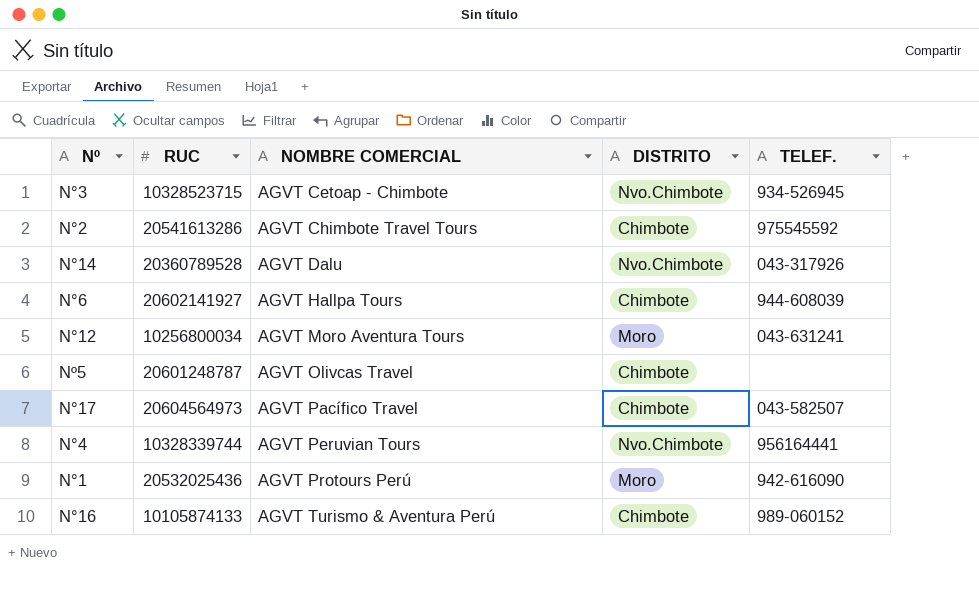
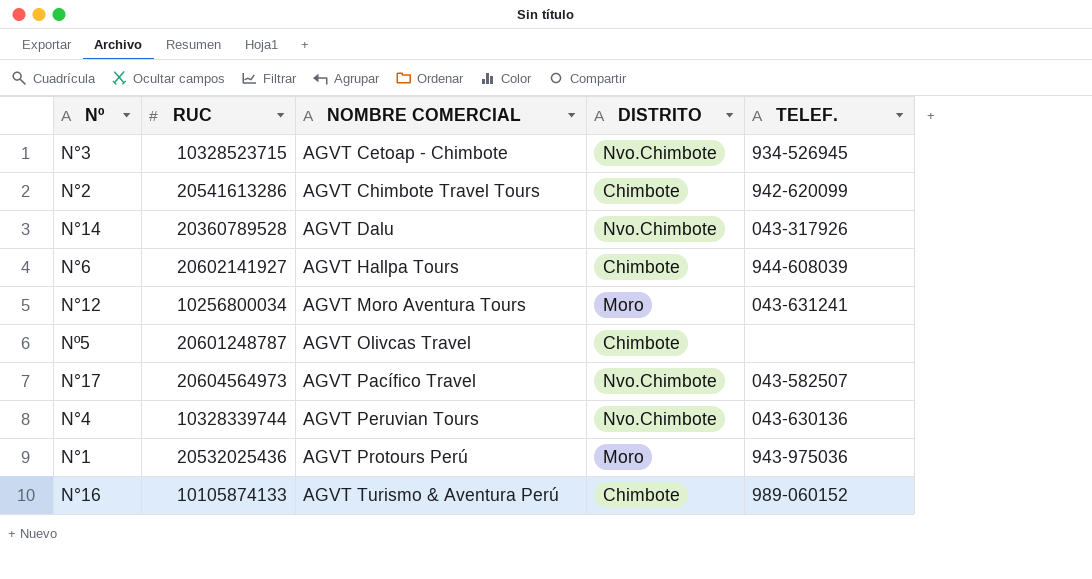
N°2 | TELEF.: 975545592 -> 942-620099
N°17 | DISTRITO: Chimbote -> Nvo.Chimbote
N°4 | TELEF.: 956164441 -> 043-630136
N°1 | TELEF.: 942-616090 -> 943-975036

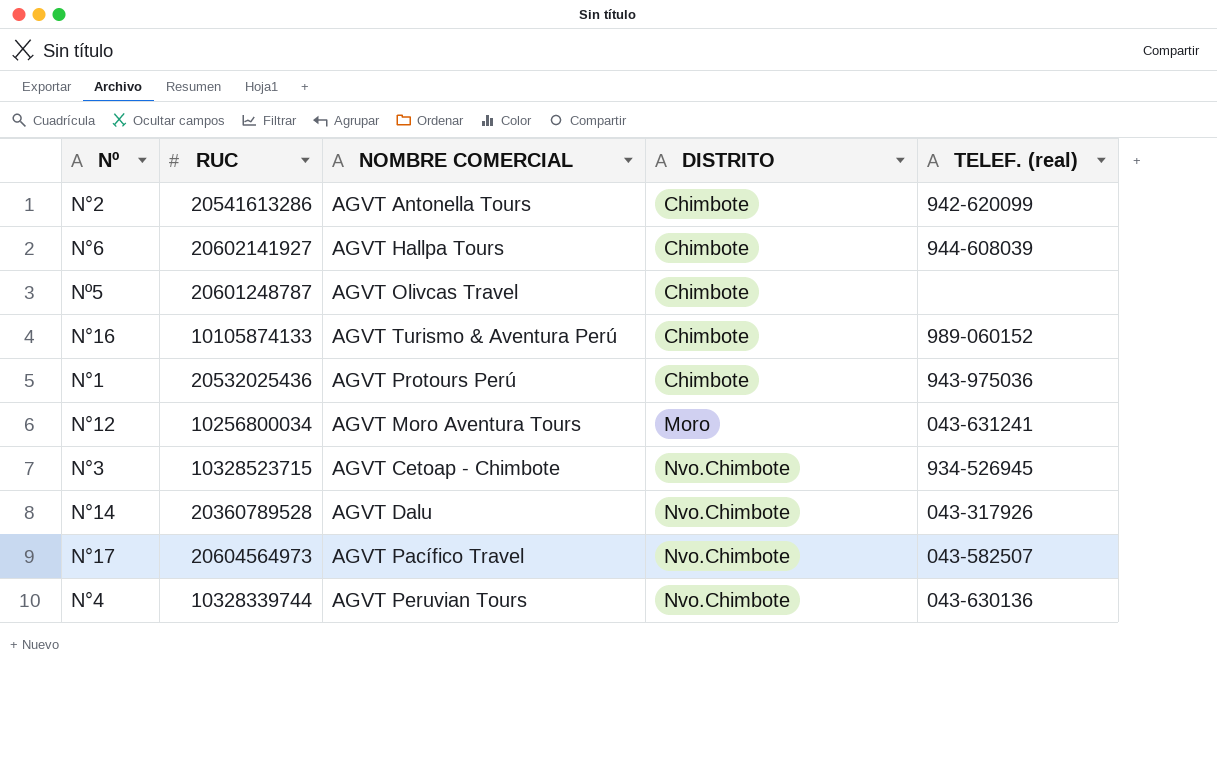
row order: NOMBRE COMERCIAL ascending -> DISTRITO ascending
column name: TELEF. -> TELEF. (real)
N°2 | NOMBRE COMERCIAL: AGVT Chimbote Travel Tours -> AGVT Antonella Tours
N°1 | DISTRITO: Moro -> Chimbote

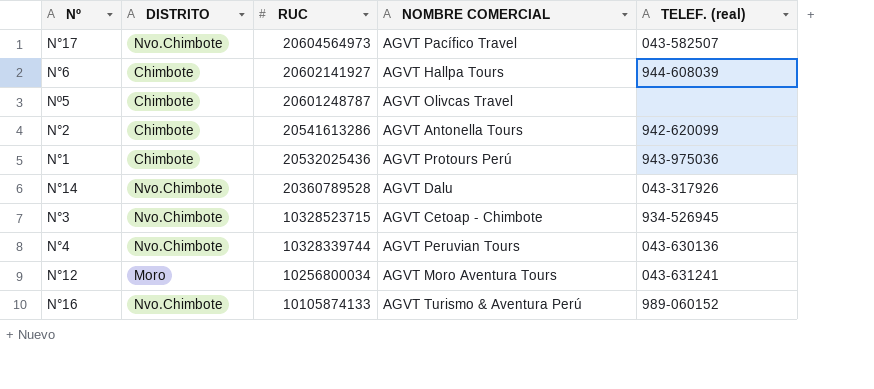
row order: DISTRITO ascending -> RUC descending
column DISTRITO | position: 4 -> 2
N°16 | DISTRITO: Chimbote -> Nvo.Chimbote

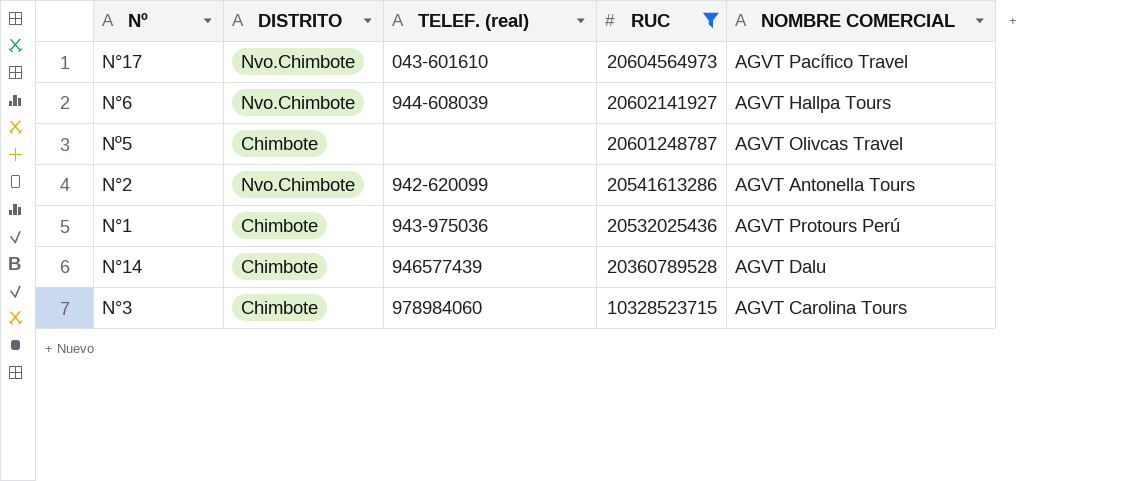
filter: none -> RUC >= 10328523715
column TELEF. (real) | position: 5 -> 3
N°17 | TELEF. (real): 043-582507 -> 043-601610
N°6 | DISTRITO: Chimbote -> Nvo.Chimbote
N°2 | DISTRITO: Chimbote -> Nvo.Chimbote
N°14 | DISTRITO: Nvo.Chimbote -> Chimbote
N°14 | TELEF. (real): 043-317926 -> 946577439
N°3 | DISTRITO: Nvo.Chimbote -> Chimbote
N°3 | TELEF. (real): 934-526945 -> 978984060
N°3 | NOMBRE COMERCIAL: AGVT Cetoap - Chimbote -> AGVT Carolina Tours

